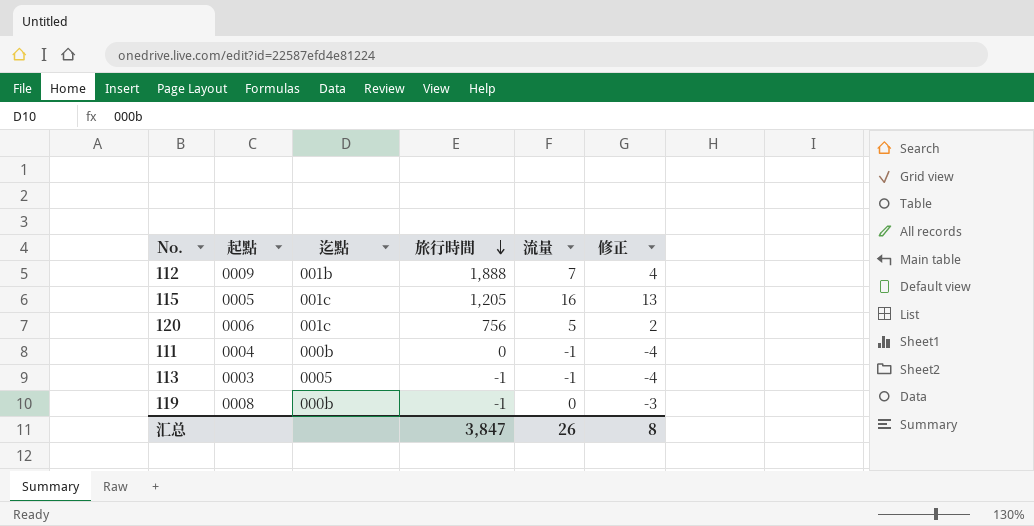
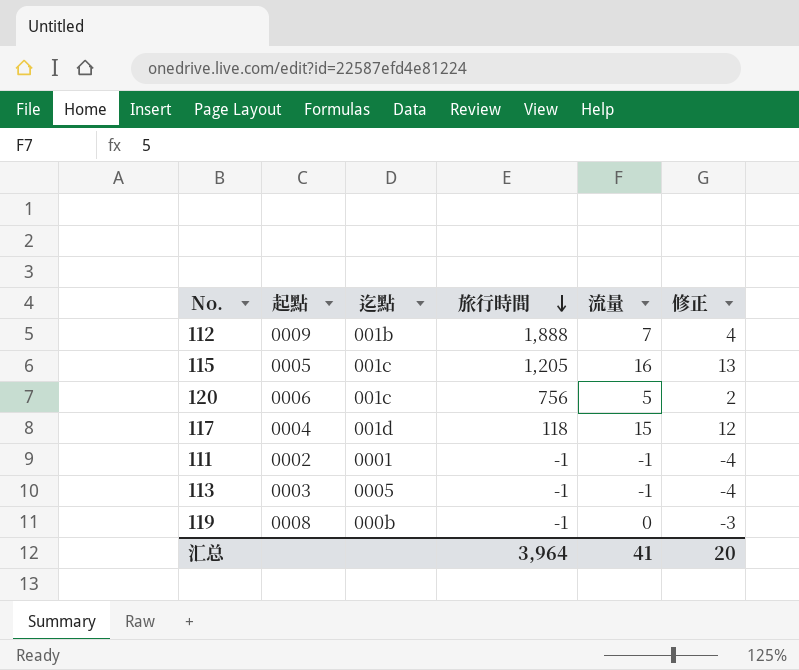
row 117: none -> 0004 | 001d | 118 | 15 | 12
111 | 起點: 0004 -> 0002
111 | 迄點: 000b -> 0001
111 | 旅行時間: 0 -> -1
汇总 | 旅行時間: 3,847 -> 3,964
汇总 | 流量: 26 -> 41
汇总 | 修正: 8 -> 20

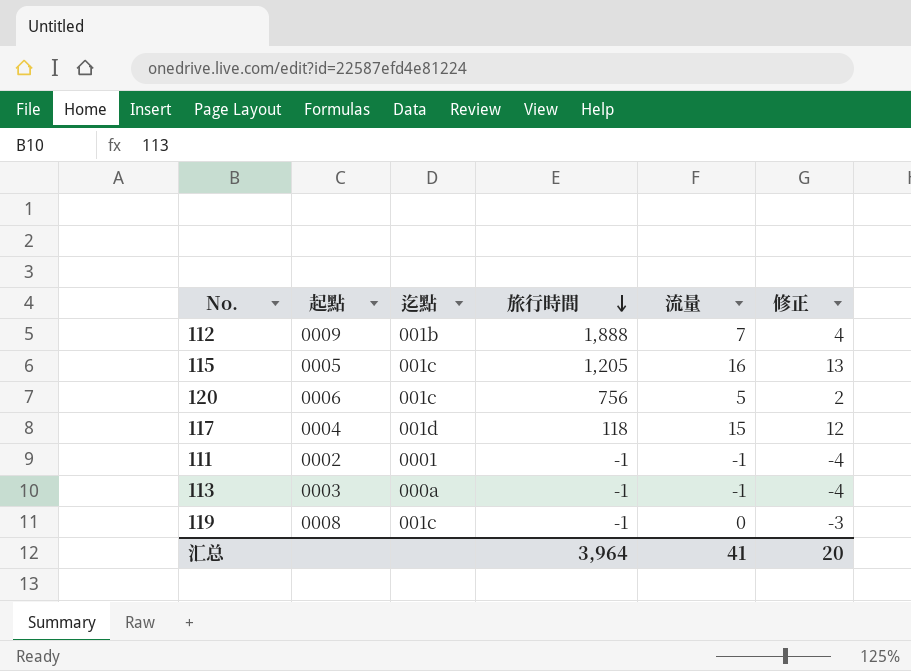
113 | 迄點: 0005 -> 000a
119 | 迄點: 000b -> 001c

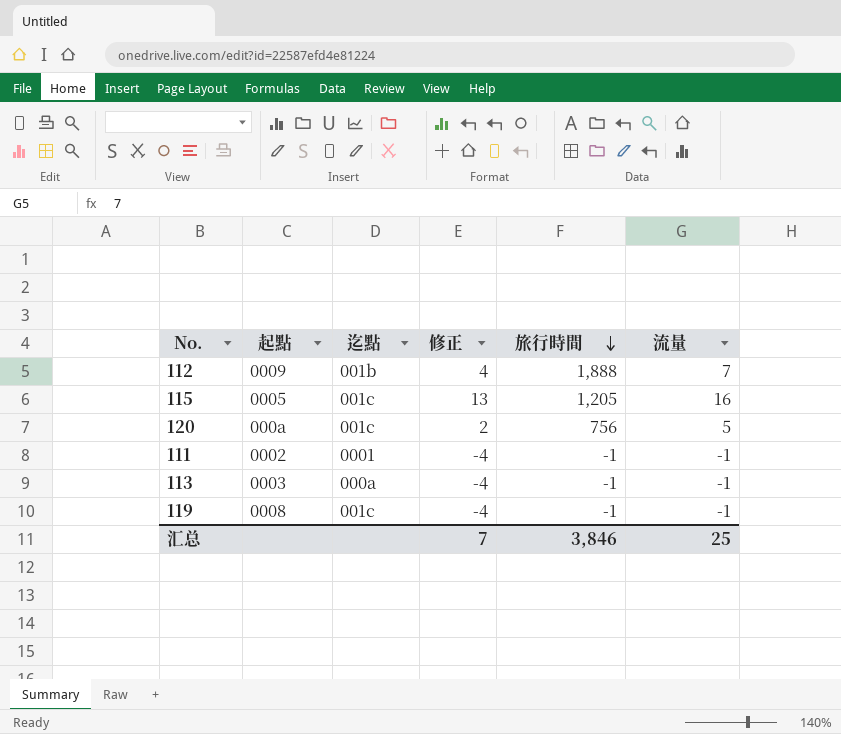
column 修正 | position: 6 -> 4
row 117: 0004 | 001d | 118 | 15 | 12 -> none
120 | 起點: 0006 -> 000a
119 | 修正: -3 -> -4
119 | 流量: 0 -> -1
汇总 | 修正: 20 -> 7
汇总 | 旅行時間: 3,964 -> 3,846
汇总 | 流量: 41 -> 25

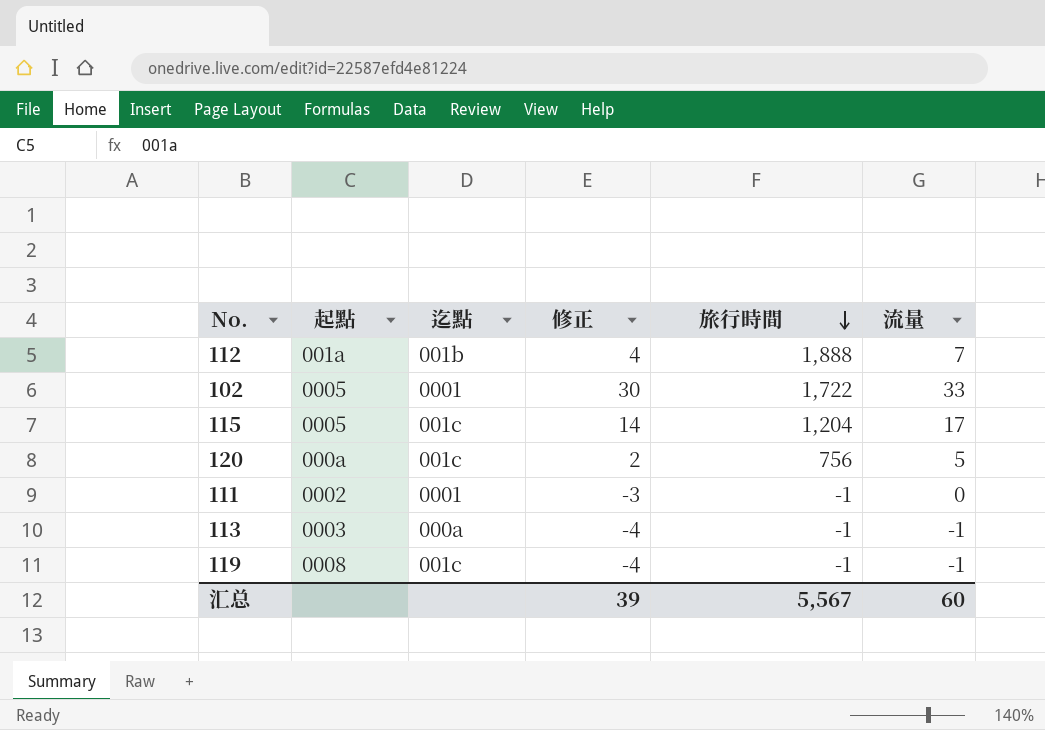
112 | 起點: 0009 -> 001a
row 102: none -> 0005 | 0001 | 30 | 1,722 | 33
115 | 修正: 13 -> 14
115 | 旅行時間: 1,205 -> 1,204
115 | 流量: 16 -> 17
111 | 修正: -4 -> -3
111 | 流量: -1 -> 0
汇总 | 修正: 7 -> 39
汇总 | 旅行時間: 3,846 -> 5,567
汇总 | 流量: 25 -> 60

